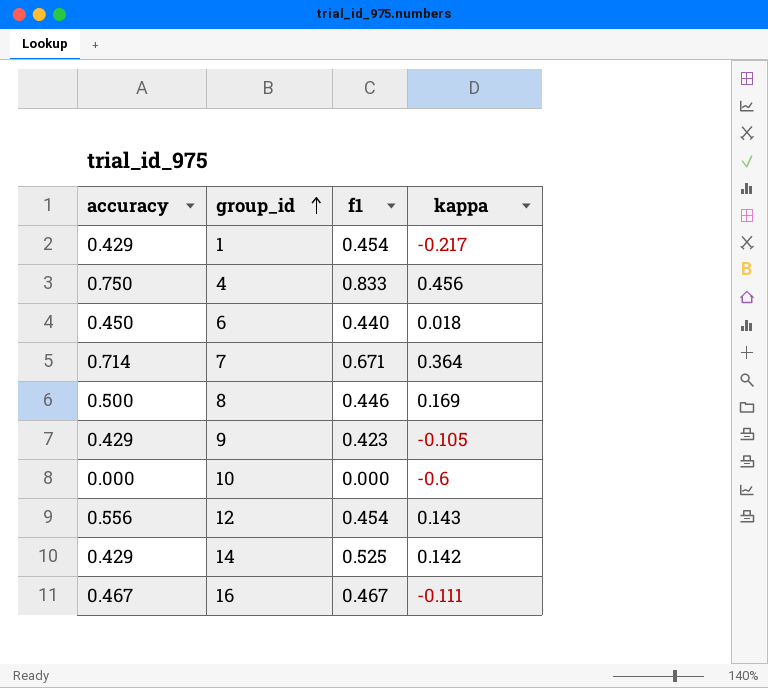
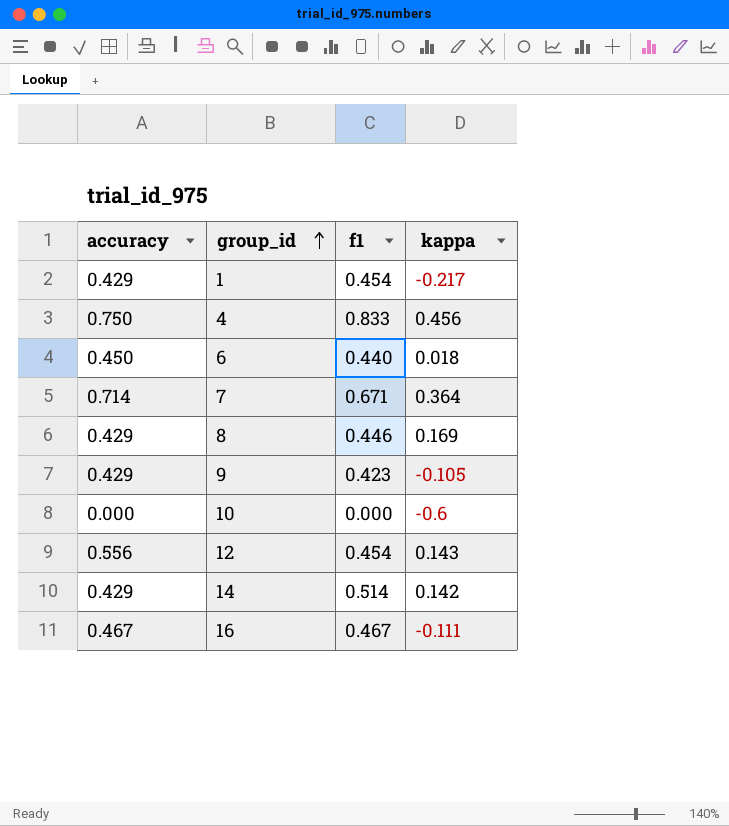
8 | accuracy: 0.500 -> 0.429
14 | f1: 0.525 -> 0.514

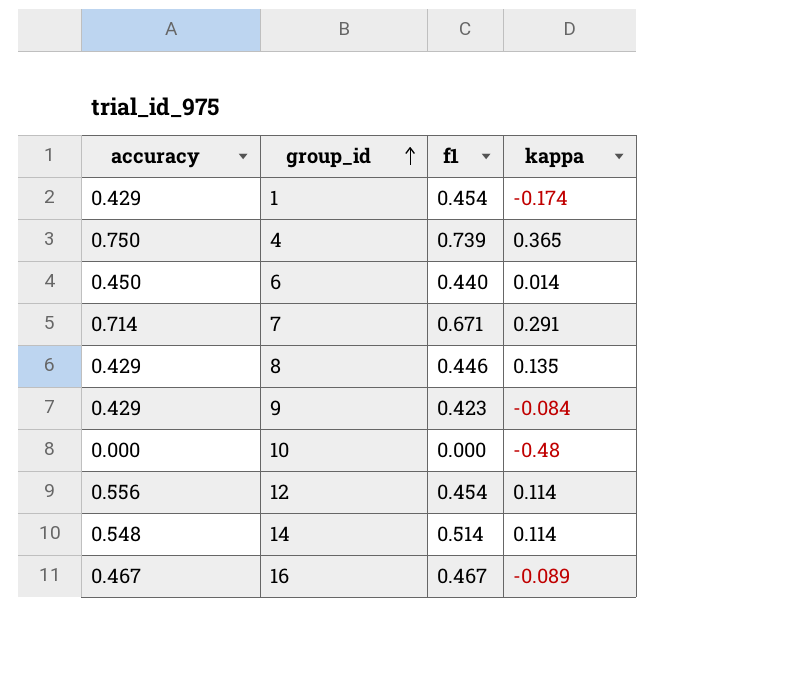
1 | kappa: -0.217 -> -0.174
4 | f1: 0.833 -> 0.739
4 | kappa: 0.456 -> 0.365
6 | kappa: 0.018 -> 0.014
7 | kappa: 0.364 -> 0.291
8 | kappa: 0.169 -> 0.135
9 | kappa: -0.105 -> -0.084
10 | kappa: -0.6 -> -0.48
12 | kappa: 0.143 -> 0.114
14 | accuracy: 0.429 -> 0.548
14 | kappa: 0.142 -> 0.114
16 | kappa: -0.111 -> -0.089

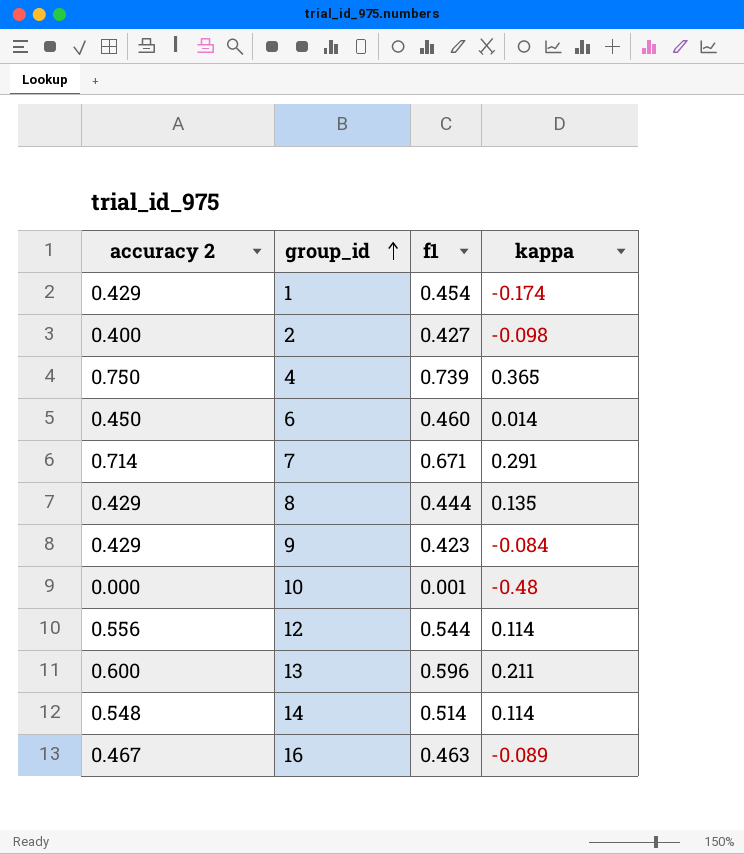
column name: accuracy -> accuracy 2
row 2: none -> 0.400 | 0.427 | -0.098
6 | f1: 0.440 -> 0.460
8 | f1: 0.446 -> 0.444
10 | f1: 0.000 -> 0.001
12 | f1: 0.454 -> 0.544
row 13: none -> 0.600 | 0.596 | 0.211
16 | f1: 0.467 -> 0.463

